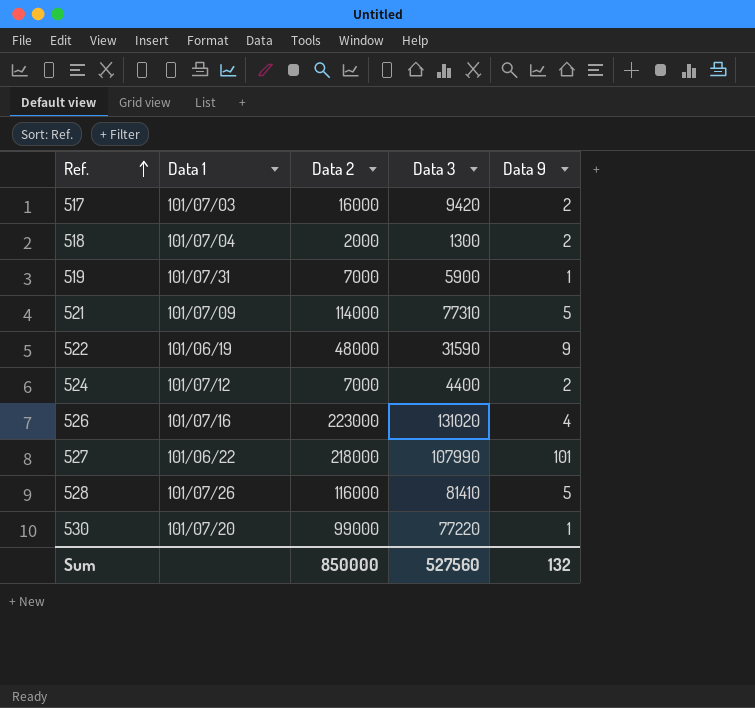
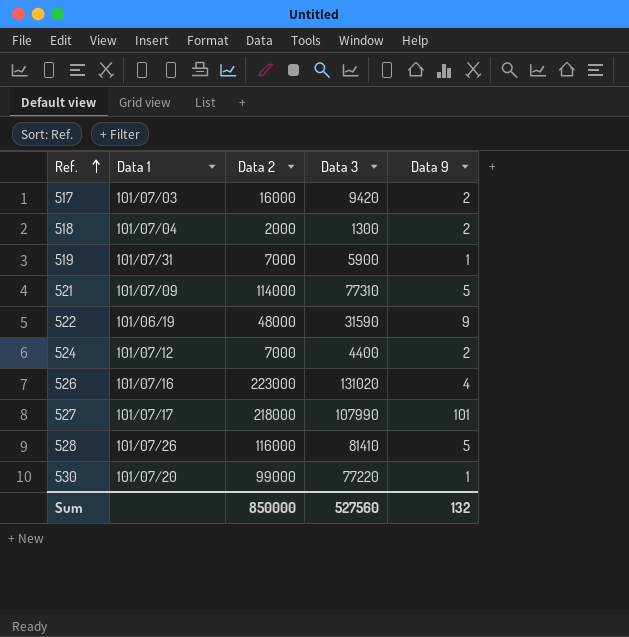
527 | Data 1: 101/06/22 -> 101/07/17

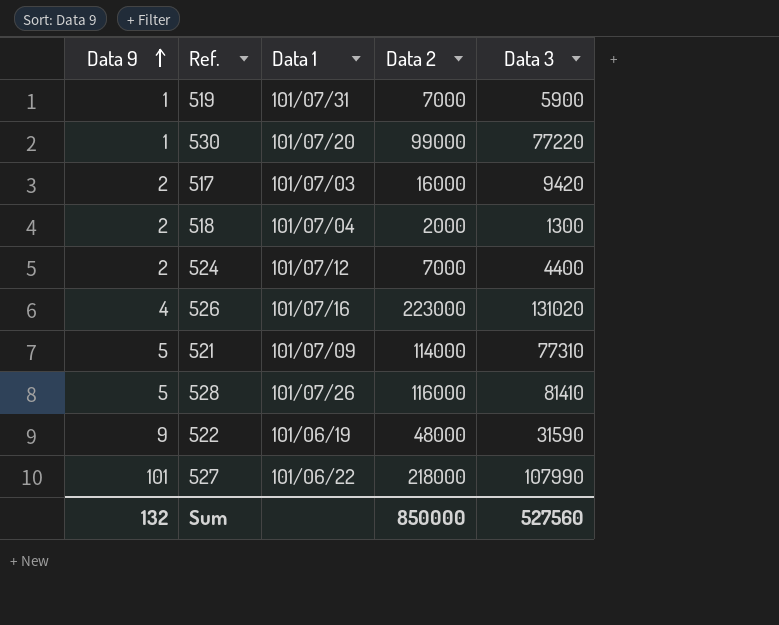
row order: Ref. ascending -> Data 9 ascending
column Data 9 | position: 5 -> 1
527 | Data 1: 101/07/17 -> 101/06/22

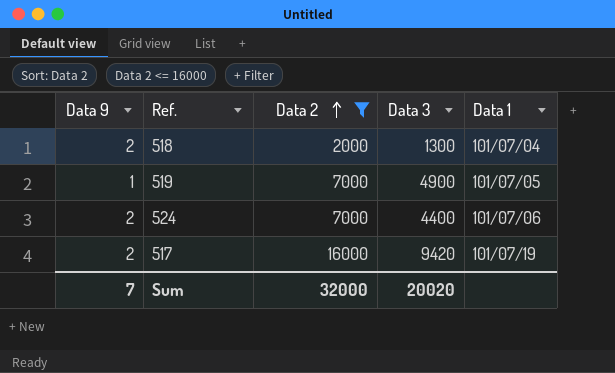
filter: none -> Data 2 <= 16000
row order: Data 9 ascending -> Data 2 ascending
column Data 1 | position: 3 -> 5
519 | Data 3: 5900 -> 4900
519 | Data 1: 101/07/31 -> 101/07/05
524 | Data 1: 101/07/12 -> 101/07/06
517 | Data 1: 101/07/03 -> 101/07/19
Sum | Data 9: 132 -> 7
Sum | Data 2: 850000 -> 32000
Sum | Data 3: 527560 -> 20020

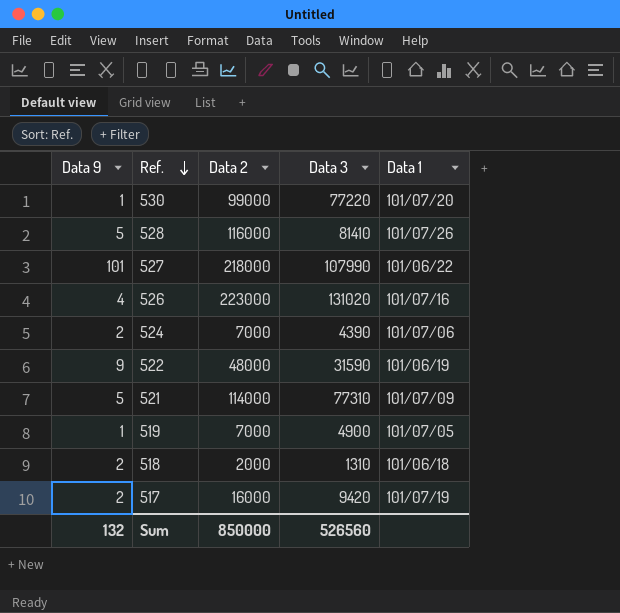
filter: Data 2 <= 16000 -> none
row order: Data 2 ascending -> Ref. descending
524 | Data 3: 4400 -> 4390
518 | Data 3: 1300 -> 1310
518 | Data 1: 101/07/04 -> 101/06/18
Sum | Data 9: 7 -> 132
Sum | Data 2: 32000 -> 850000
Sum | Data 3: 20020 -> 526560

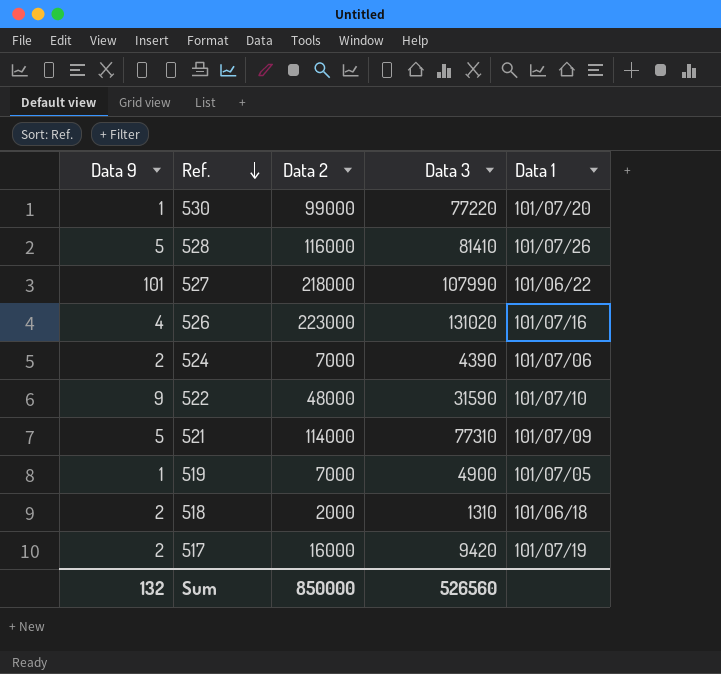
522 | Data 1: 101/06/19 -> 101/07/10

